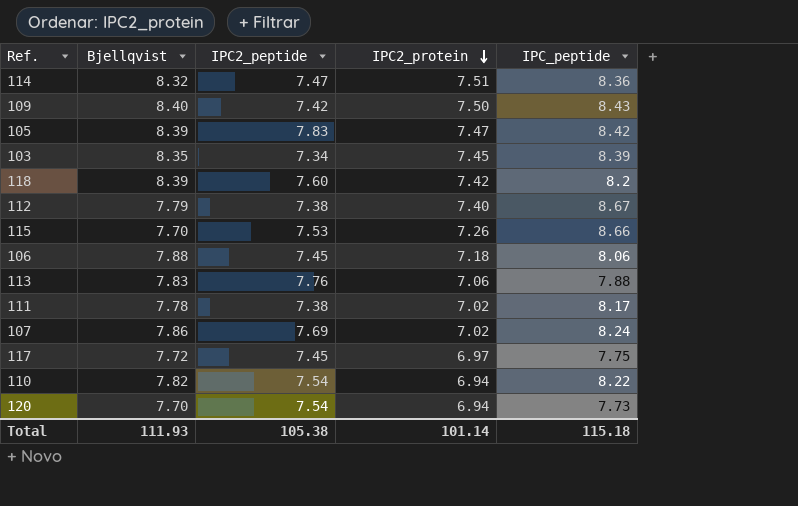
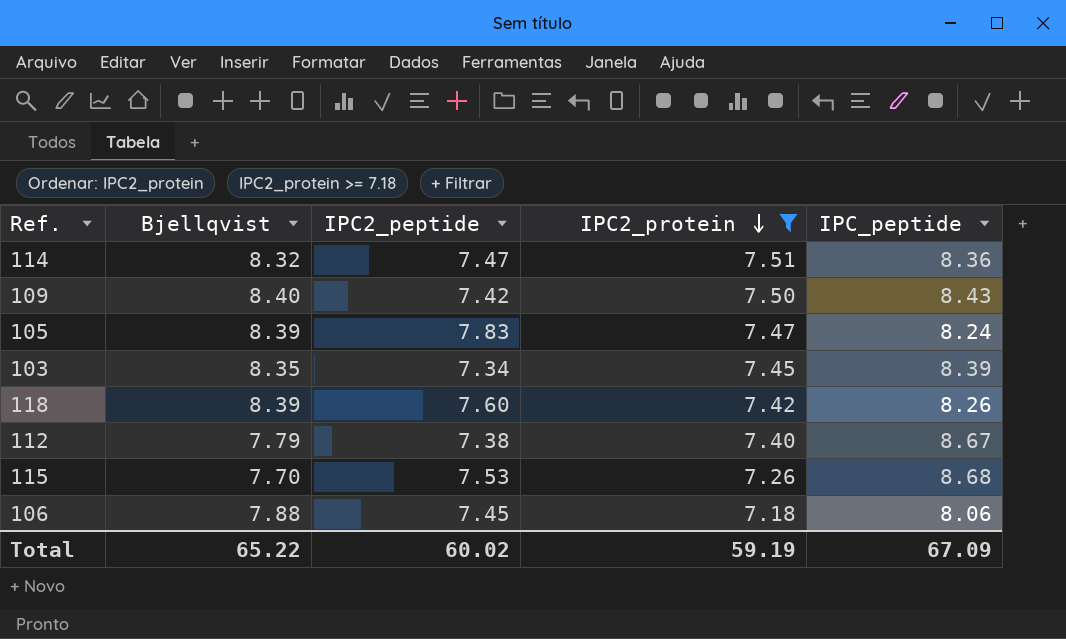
filter: none -> IPC2_protein >= 7.18
105 | IPC_peptide: 8.42 -> 8.24
118 | IPC_peptide: 8.2 -> 8.26
115 | IPC_peptide: 8.66 -> 8.68
Total | Bjellqvist: 111.93 -> 65.22
Total | IPC2_peptide: 105.38 -> 60.02
Total | IPC2_protein: 101.14 -> 59.19
Total | IPC_peptide: 115.18 -> 67.09

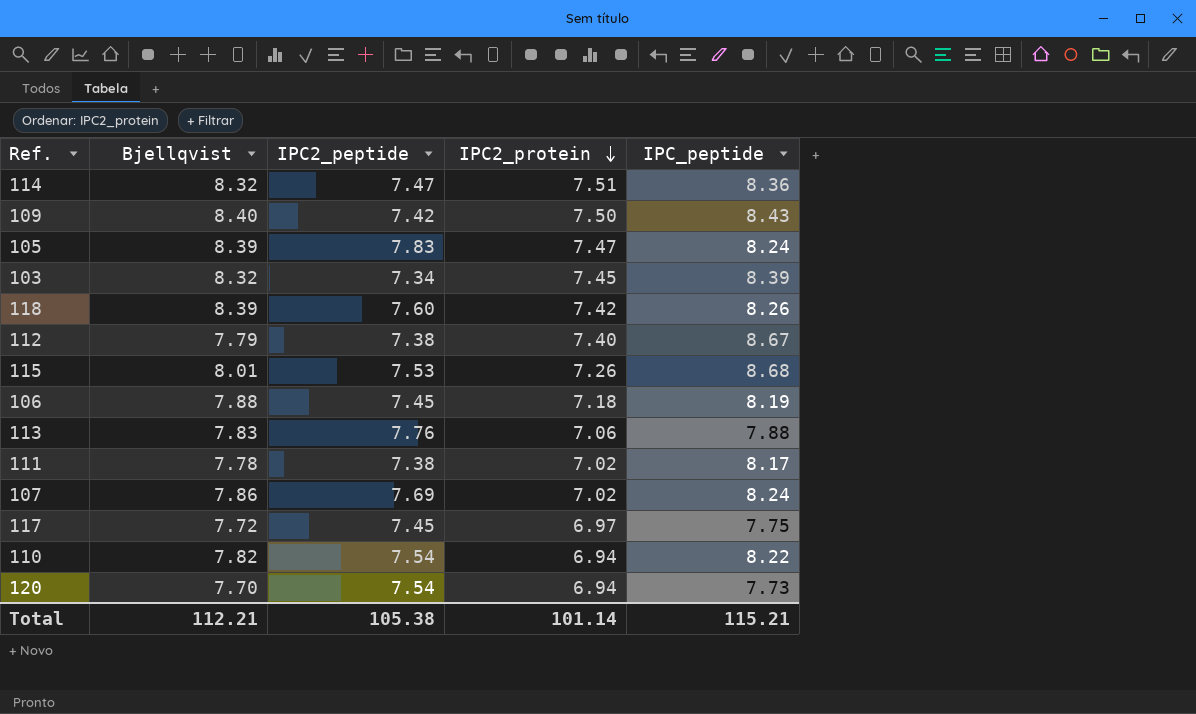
filter: IPC2_protein >= 7.18 -> none
103 | Bjellqvist: 8.35 -> 8.32
115 | Bjellqvist: 7.70 -> 8.01
106 | IPC_peptide: 8.06 -> 8.19
Total | Bjellqvist: 65.22 -> 112.21
Total | IPC2_peptide: 60.02 -> 105.38
Total | IPC2_protein: 59.19 -> 101.14
Total | IPC_peptide: 67.09 -> 115.21

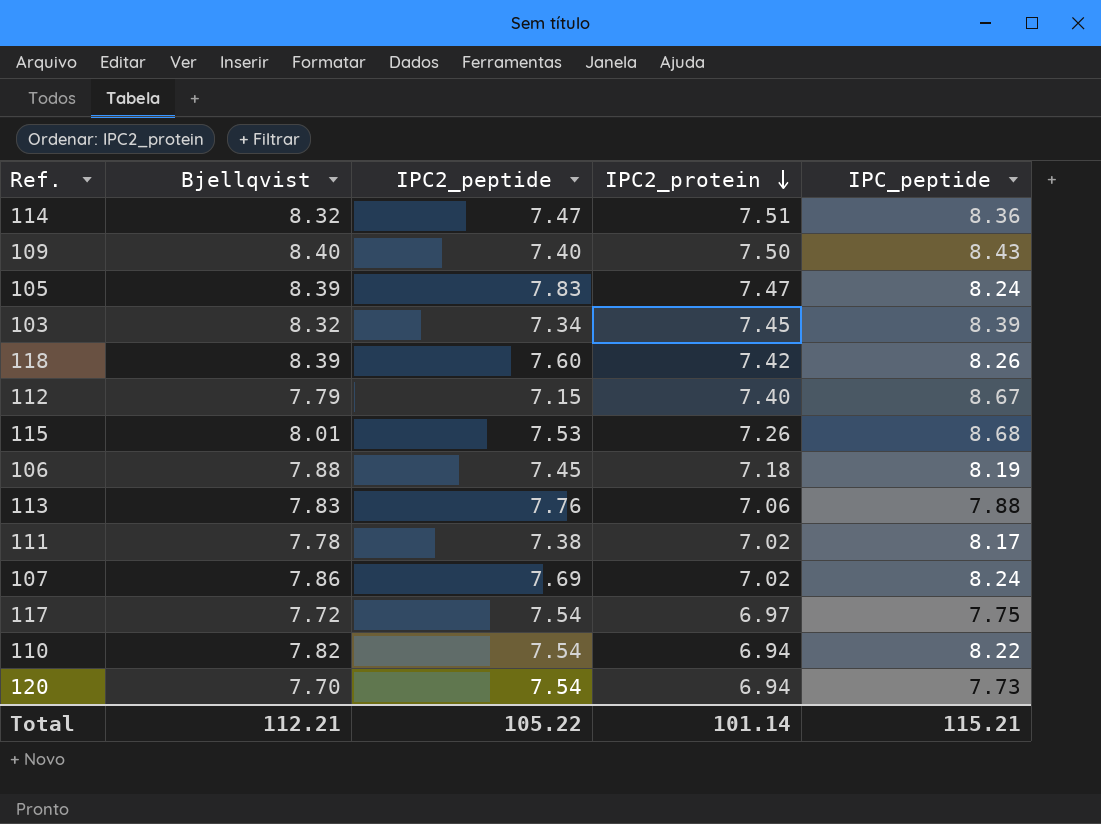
109 | IPC2_peptide: 7.42 -> 7.40
112 | IPC2_peptide: 7.38 -> 7.15
117 | IPC2_peptide: 7.45 -> 7.54
Total | IPC2_peptide: 105.38 -> 105.22

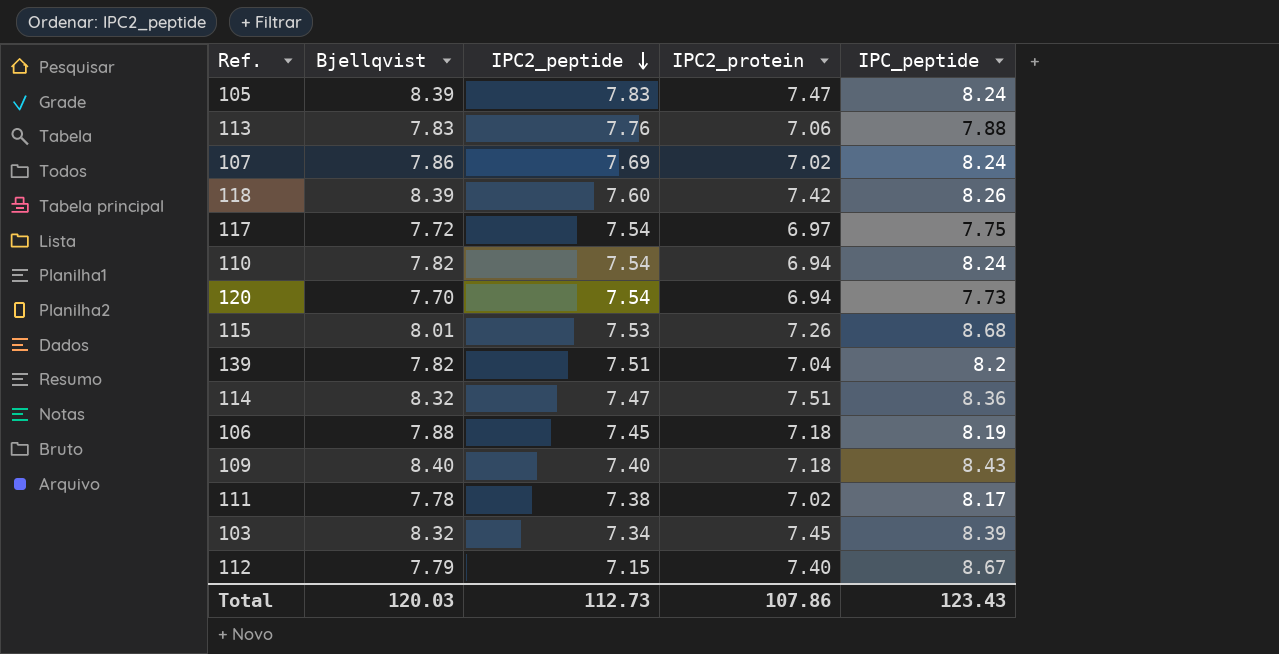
row order: IPC2_protein descending -> IPC2_peptide descending
110 | IPC_peptide: 8.22 -> 8.24
row 139: none -> 7.82 | 7.51 | 7.04 | 8.2
109 | IPC2_protein: 7.50 -> 7.18
Total | Bjellqvist: 112.21 -> 120.03
Total | IPC2_peptide: 105.22 -> 112.73
Total | IPC2_protein: 101.14 -> 107.86
Total | IPC_peptide: 115.21 -> 123.43

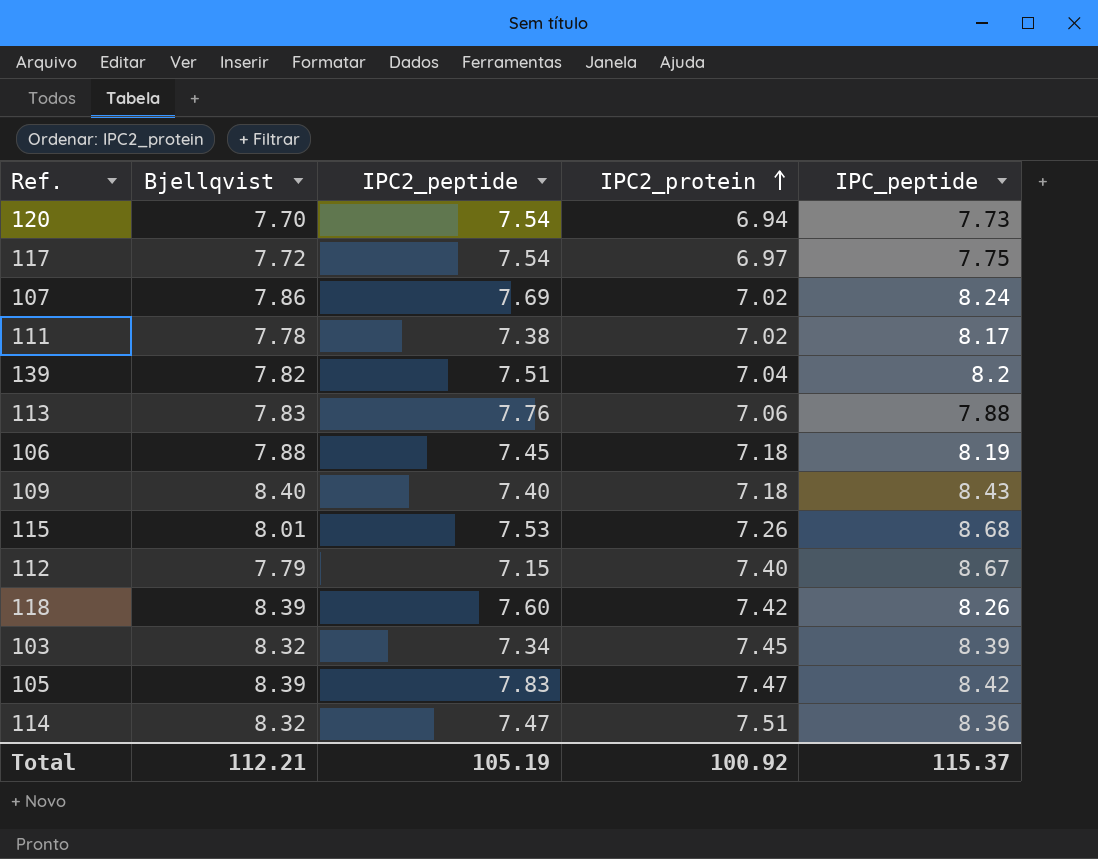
row order: IPC2_peptide descending -> IPC2_protein ascending
row 110: 7.82 | 7.54 | 6.94 | 8.24 -> none
105 | IPC_peptide: 8.24 -> 8.42
Total | Bjellqvist: 120.03 -> 112.21
Total | IPC2_peptide: 112.73 -> 105.19
Total | IPC2_protein: 107.86 -> 100.92
Total | IPC_peptide: 123.43 -> 115.37

